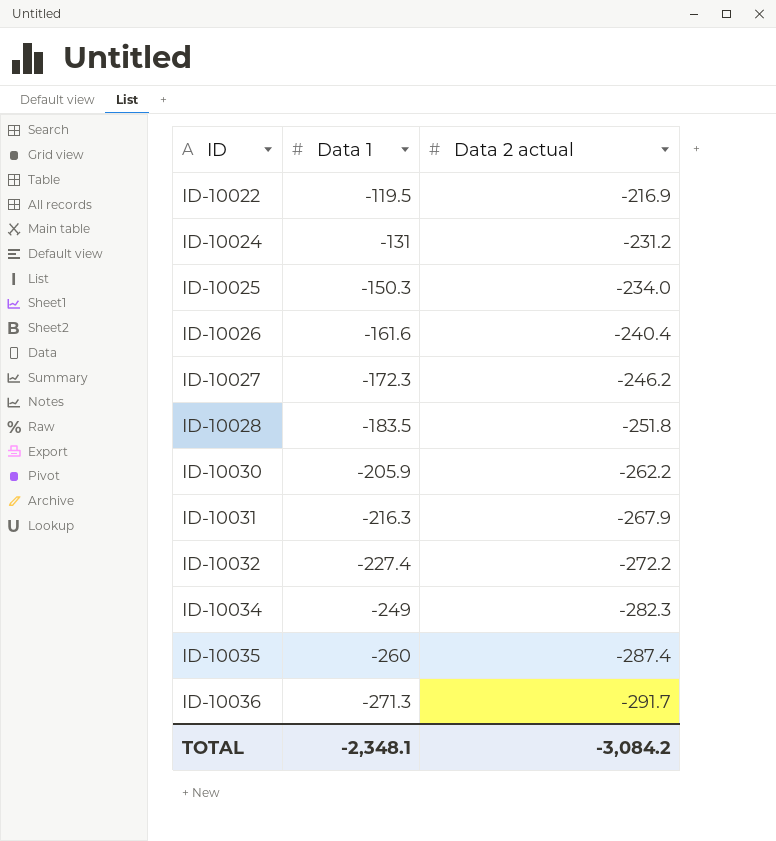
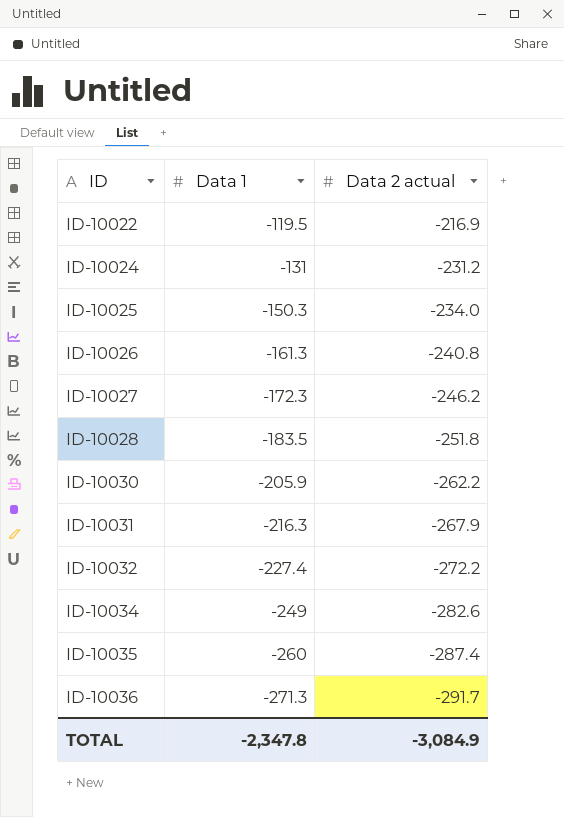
ID-10026 | Data 1: -161.6 -> -161.3
ID-10026 | Data 2 actual: -240.4 -> -240.8
ID-10034 | Data 2 actual: -282.3 -> -282.6
TOTAL | Data 1: -2,348.1 -> -2,347.8
TOTAL | Data 2 actual: -3,084.2 -> -3,084.9

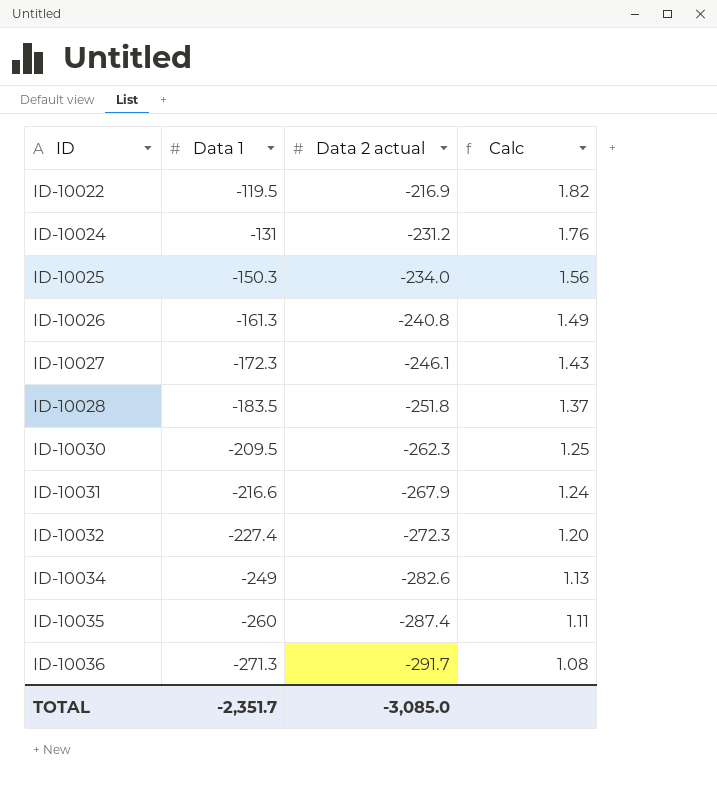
column Calc | formula: none -> [Data 2 actual] / [Data 1]
ID-10027 | Data 2 actual: -246.2 -> -246.1
ID-10030 | Data 1: -205.9 -> -209.5
ID-10030 | Data 2 actual: -262.2 -> -262.3
ID-10031 | Data 1: -216.3 -> -216.6
ID-10032 | Data 2 actual: -272.2 -> -272.3
TOTAL | Data 1: -2,347.8 -> -2,351.7
TOTAL | Data 2 actual: -3,084.9 -> -3,085.0

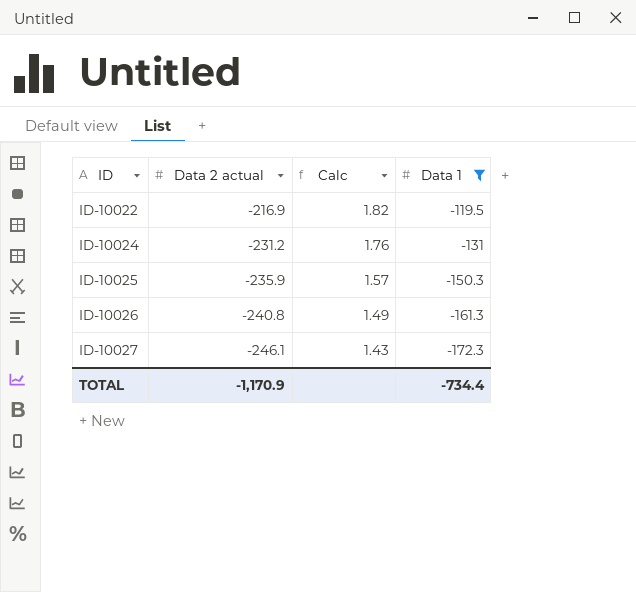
filter: none -> Data 1 >= -172.3
column Data 1 | position: 2 -> 4
ID-10025 | Data 2 actual: -234.0 -> -235.9
ID-10025 | Calc: 1.56 -> 1.57
TOTAL | Data 2 actual: -3,085.0 -> -1,170.9
TOTAL | Data 1: -2,351.7 -> -734.4

